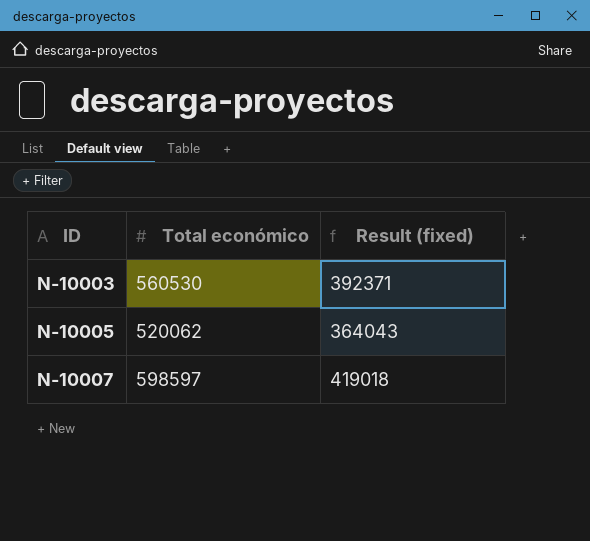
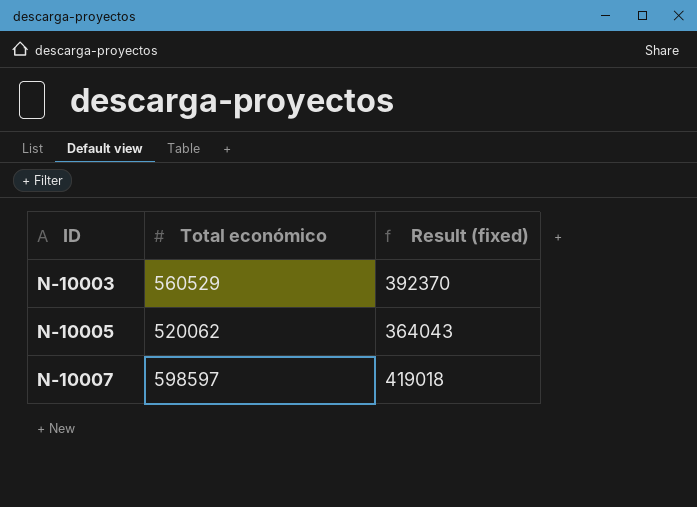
N-10003 | Total económico: 560530 -> 560529
N-10003 | Result (fixed): 392371 -> 392370

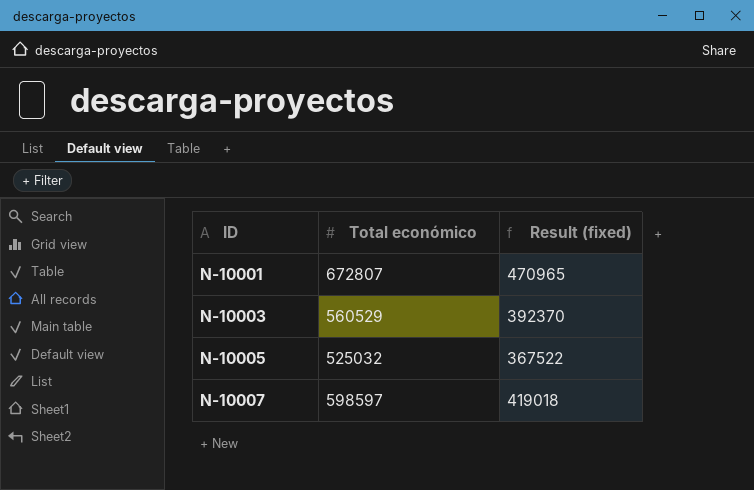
row N-10001: none -> 672807 | 470965
N-10005 | Total económico: 520062 -> 525032
N-10005 | Result (fixed): 364043 -> 367522

